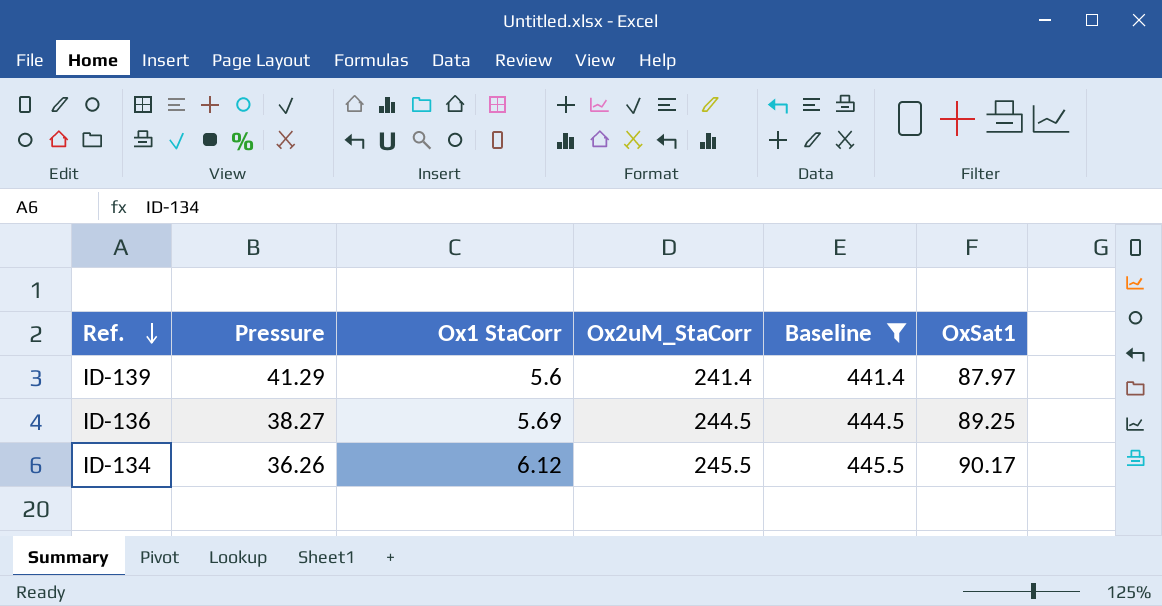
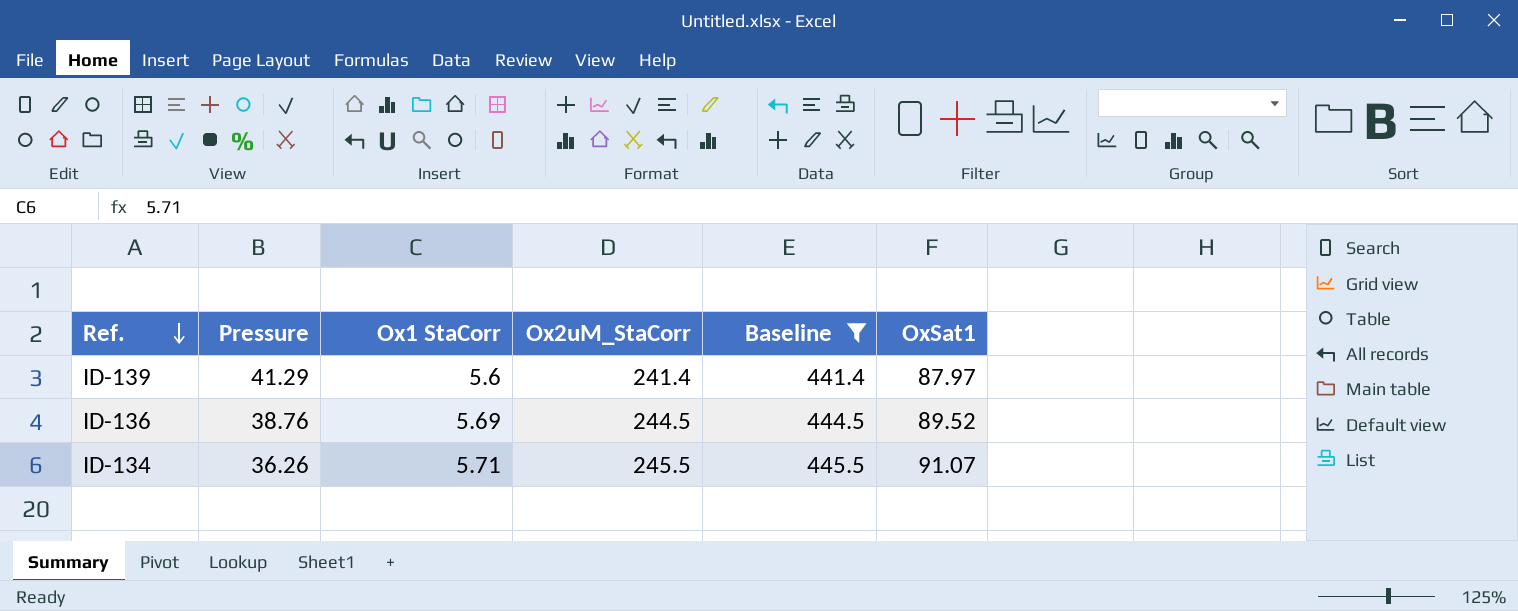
ID-136 | Pressure: 38.27 -> 38.76
ID-136 | OxSat1: 89.25 -> 89.52
ID-134 | Ox1 StaCorr: 6.12 -> 5.71
ID-134 | OxSat1: 90.17 -> 91.07

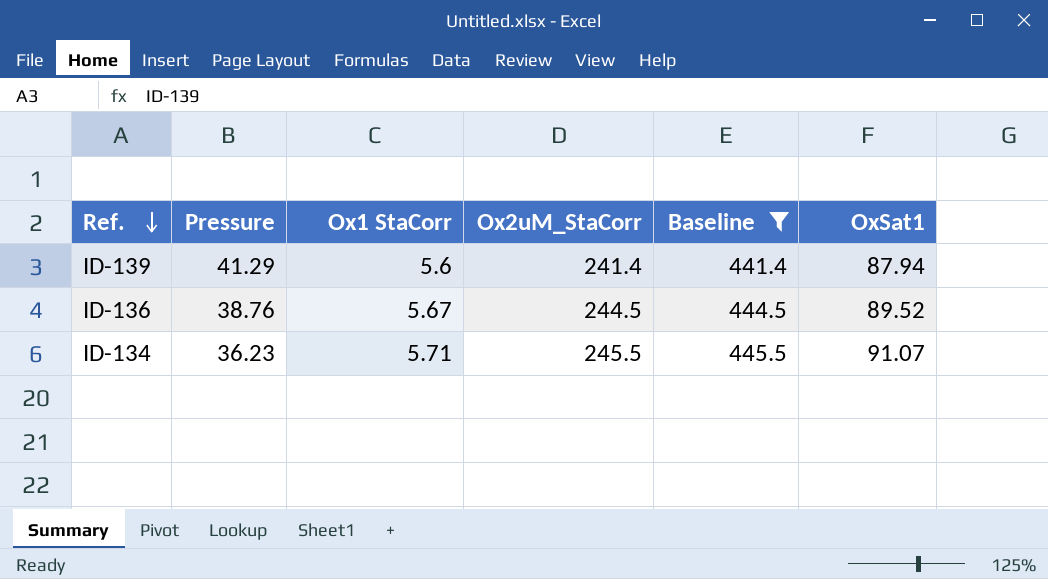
ID-139 | OxSat1: 87.97 -> 87.94
ID-136 | Ox1 StaCorr: 5.69 -> 5.67
ID-134 | Pressure: 36.26 -> 36.23

